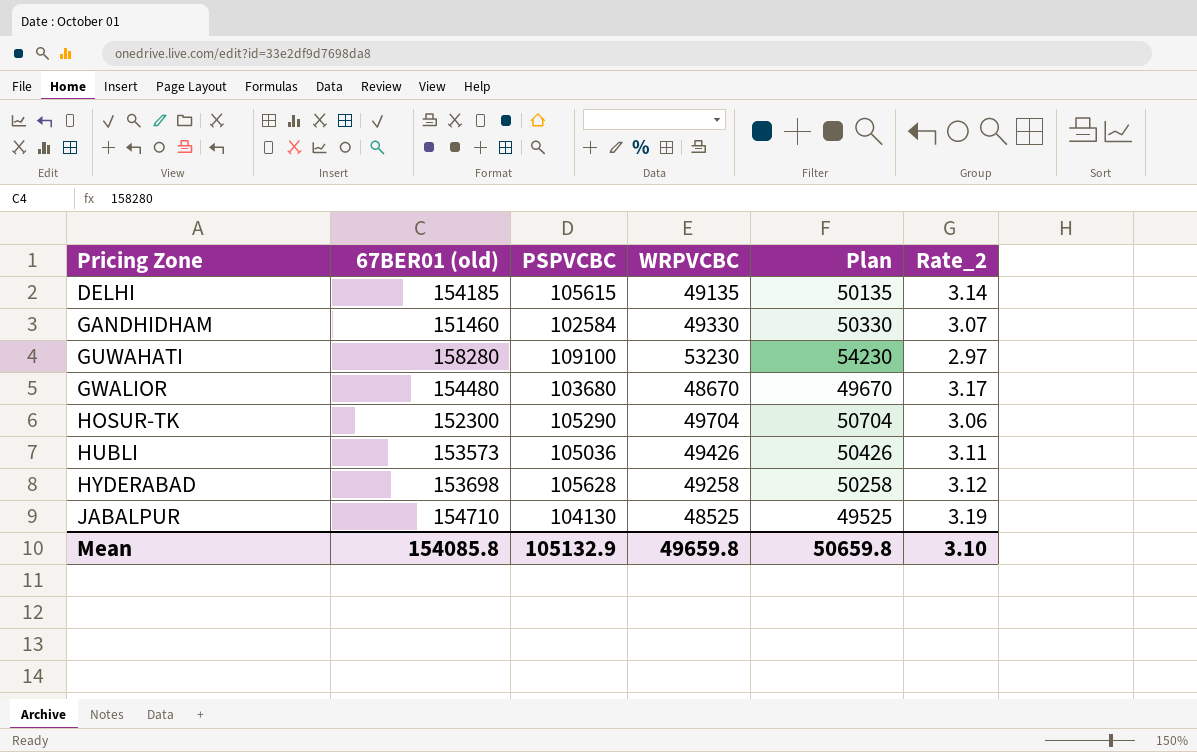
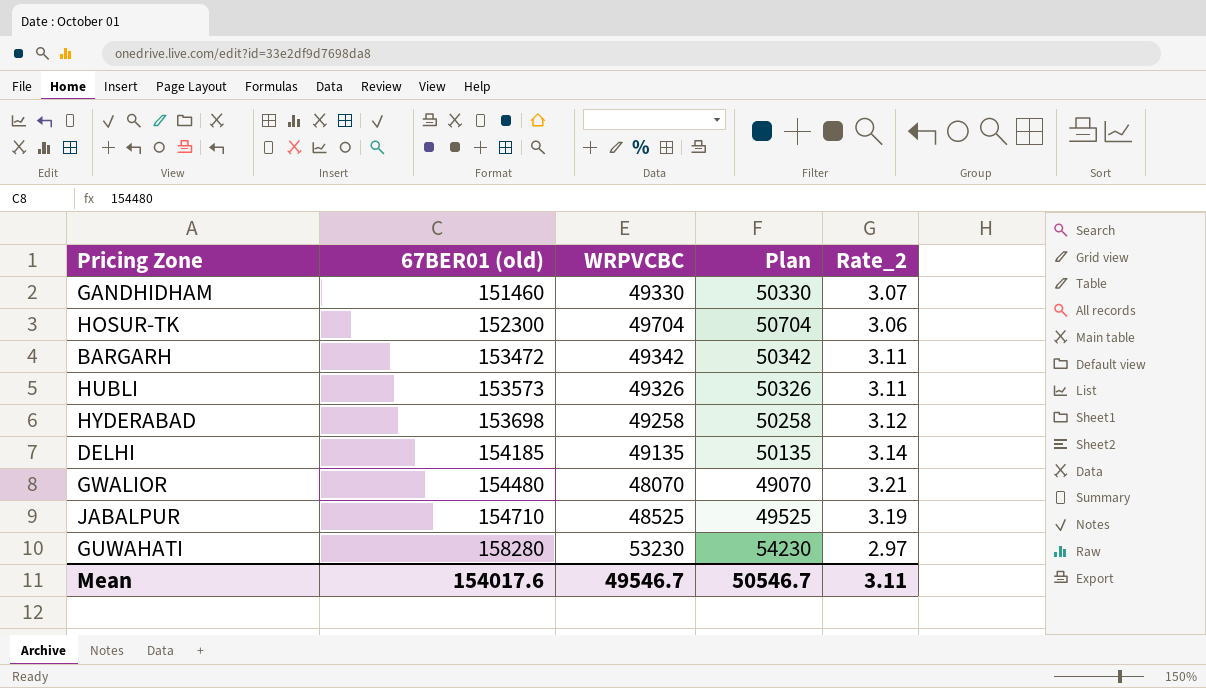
row order: Pricing Zone ascending -> 67BER01 (old) ascending
column PSPVCBC | position: 3 -> none
row BARGARH: none -> 153472 | 49342 | 50342 | 3.11
HUBLI | WRPVCBC: 49426 -> 49326
HUBLI | Plan: 50426 -> 50326
GWALIOR | WRPVCBC: 48670 -> 48070
GWALIOR | Plan: 49670 -> 49070
GWALIOR | Rate_2: 3.17 -> 3.21
Mean | 67BER01 (old): 154085.8 -> 154017.6
Mean | WRPVCBC: 49659.8 -> 49546.7
Mean | Plan: 50659.8 -> 50546.7
Mean | Rate_2: 3.10 -> 3.11

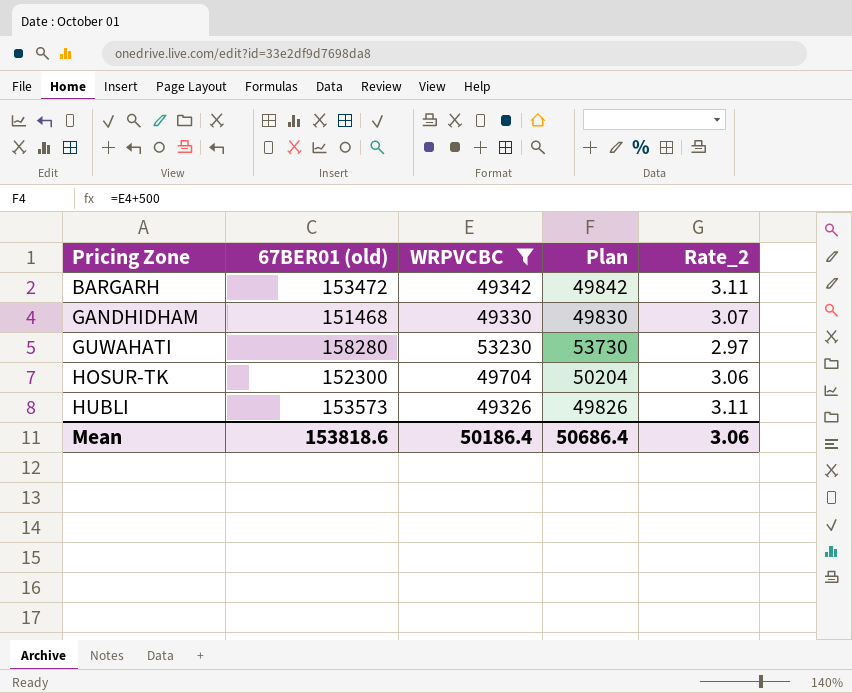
filter: none -> WRPVCBC >= 49326
row order: 67BER01 (old) ascending -> Pricing Zone ascending
column Plan | formula: [WRPVCBC] + 1000 -> [WRPVCBC] + 500
GANDHIDHAM | 67BER01 (old): 151460 -> 151468
Mean | 67BER01 (old): 154017.6 -> 153818.6
Mean | WRPVCBC: 49546.7 -> 50186.4
Mean | Plan: 50546.7 -> 50686.4
Mean | Rate_2: 3.11 -> 3.06

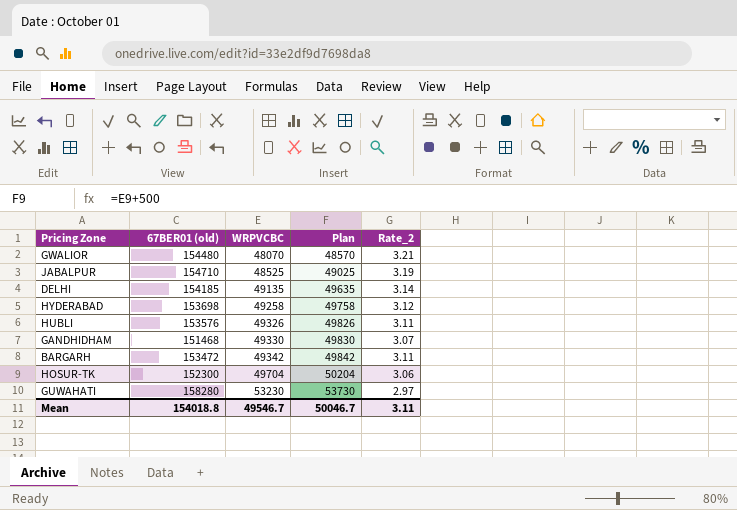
filter: WRPVCBC >= 49326 -> none
row order: Pricing Zone ascending -> WRPVCBC ascending
HUBLI | 67BER01 (old): 153573 -> 153576
Mean | 67BER01 (old): 153818.6 -> 154018.8
Mean | WRPVCBC: 50186.4 -> 49546.7
Mean | Plan: 50686.4 -> 50046.7
Mean | Rate_2: 3.06 -> 3.11

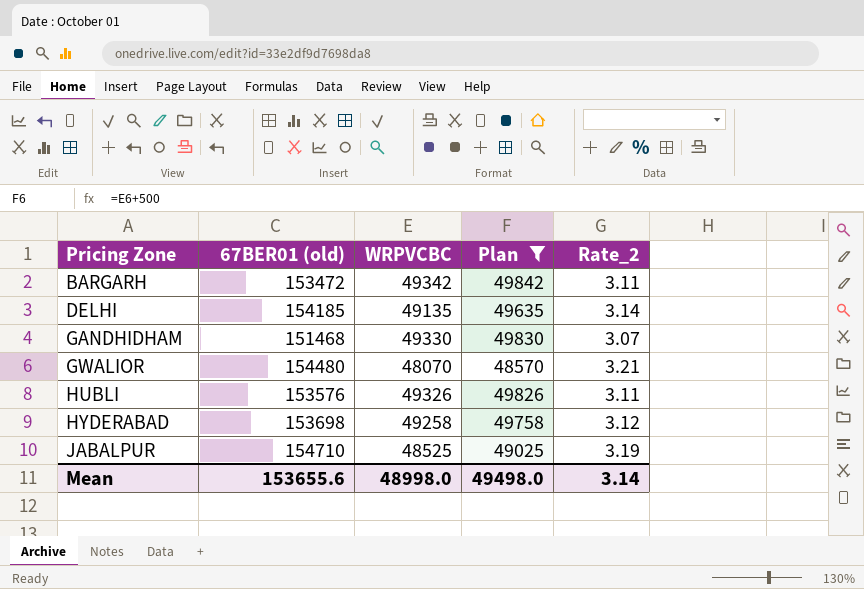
filter: none -> Plan <= 49842
row order: WRPVCBC ascending -> Pricing Zone ascending
Mean | 67BER01 (old): 154018.8 -> 153655.6
Mean | WRPVCBC: 49546.7 -> 48998.0
Mean | Plan: 50046.7 -> 49498.0
Mean | Rate_2: 3.11 -> 3.14

